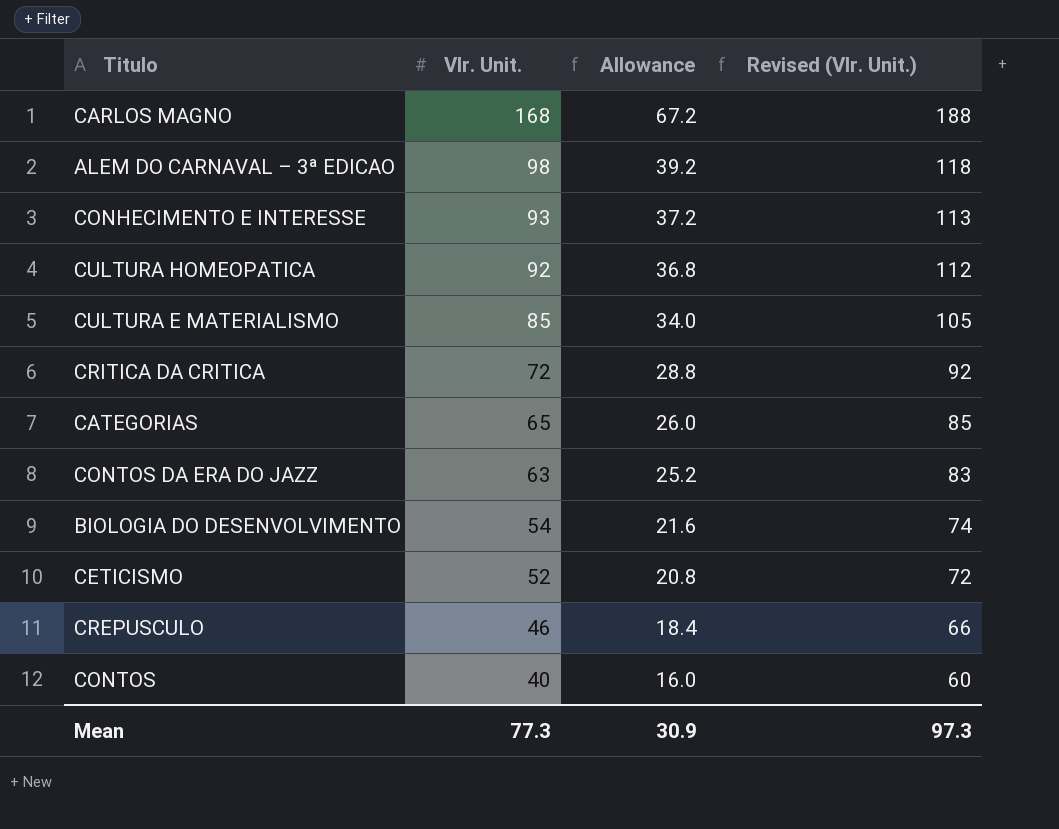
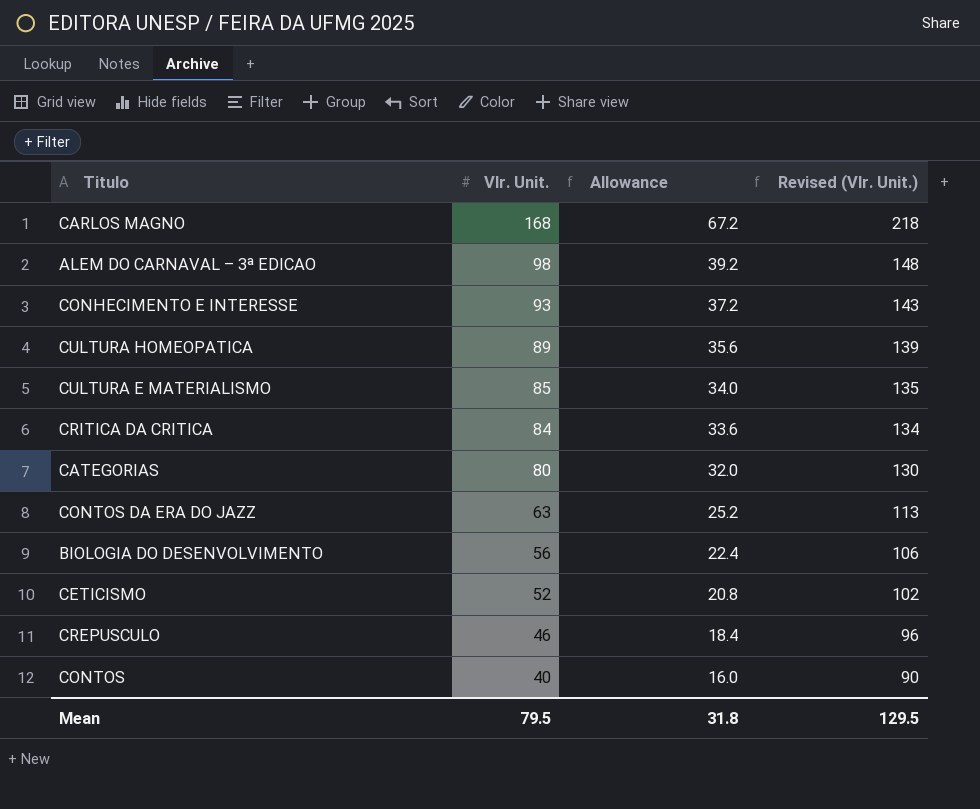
column Revised (Vlr. Unit.) | formula: [Vlr. Unit.] + 20 -> [Vlr. Unit.] + 50
CULTURA HOMEOPATICA | Vlr. Unit.: 92 -> 89
CULTURA HOMEOPATICA | Allowance: 36.8 -> 35.6
CRITICA DA CRITICA | Vlr. Unit.: 72 -> 84
CRITICA DA CRITICA | Allowance: 28.8 -> 33.6
CATEGORIAS | Vlr. Unit.: 65 -> 80
CATEGORIAS | Allowance: 26.0 -> 32.0
BIOLOGIA DO DESENVOLVIMENTO | Vlr. Unit.: 54 -> 56
BIOLOGIA DO DESENVOLVIMENTO | Allowance: 21.6 -> 22.4
Mean | Vlr. Unit.: 77.3 -> 79.5
Mean | Allowance: 30.9 -> 31.8
Mean | Revised (Vlr. Unit.): 97.3 -> 129.5

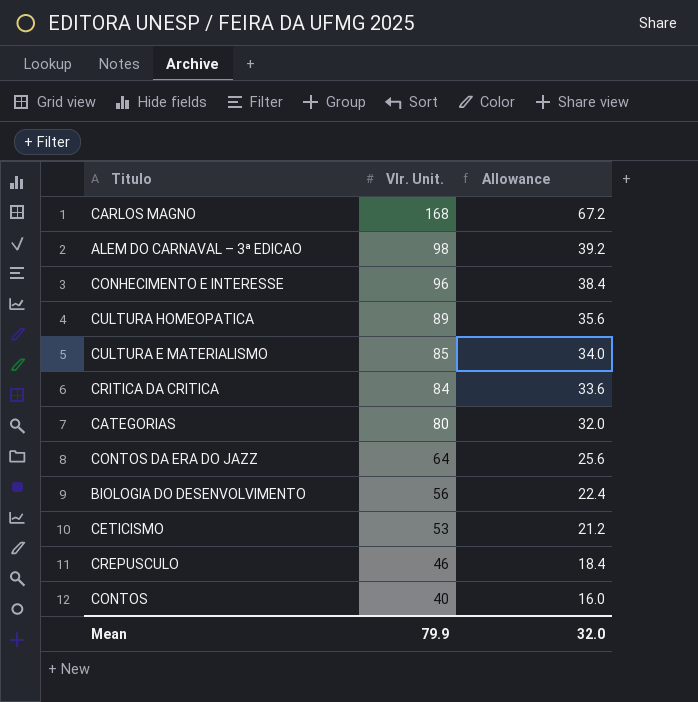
column Revised (Vlr. Unit.) | formula: [Vlr. Unit.] + 50 -> none
CONHECIMENTO E INTERESSE | Vlr. Unit.: 93 -> 96
CONHECIMENTO E INTERESSE | Allowance: 37.2 -> 38.4
CONTOS DA ERA DO JAZZ | Vlr. Unit.: 63 -> 64
CONTOS DA ERA DO JAZZ | Allowance: 25.2 -> 25.6
CETICISMO | Vlr. Unit.: 52 -> 53
CETICISMO | Allowance: 20.8 -> 21.2
Mean | Vlr. Unit.: 79.5 -> 79.9
Mean | Allowance: 31.8 -> 32.0

